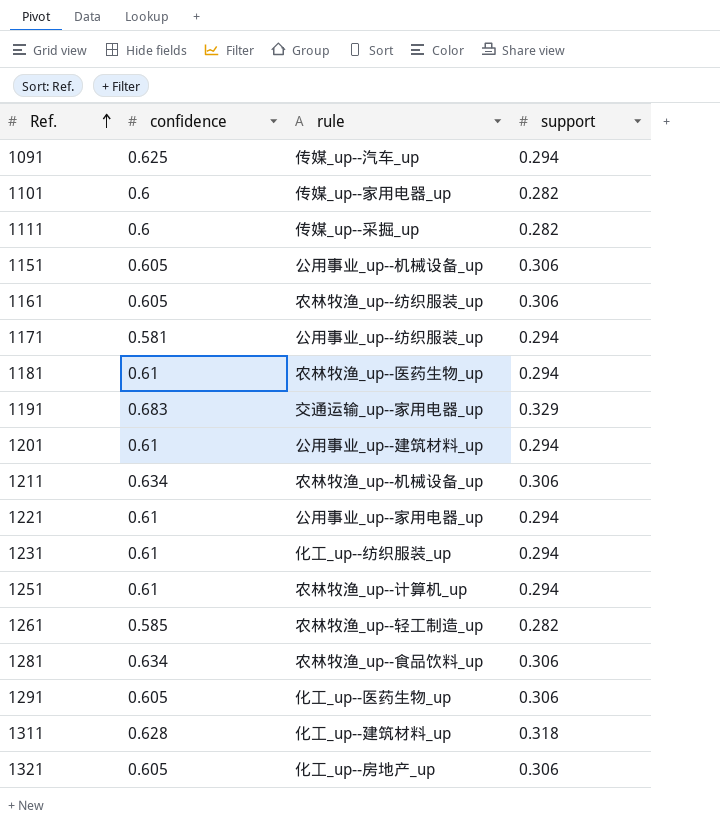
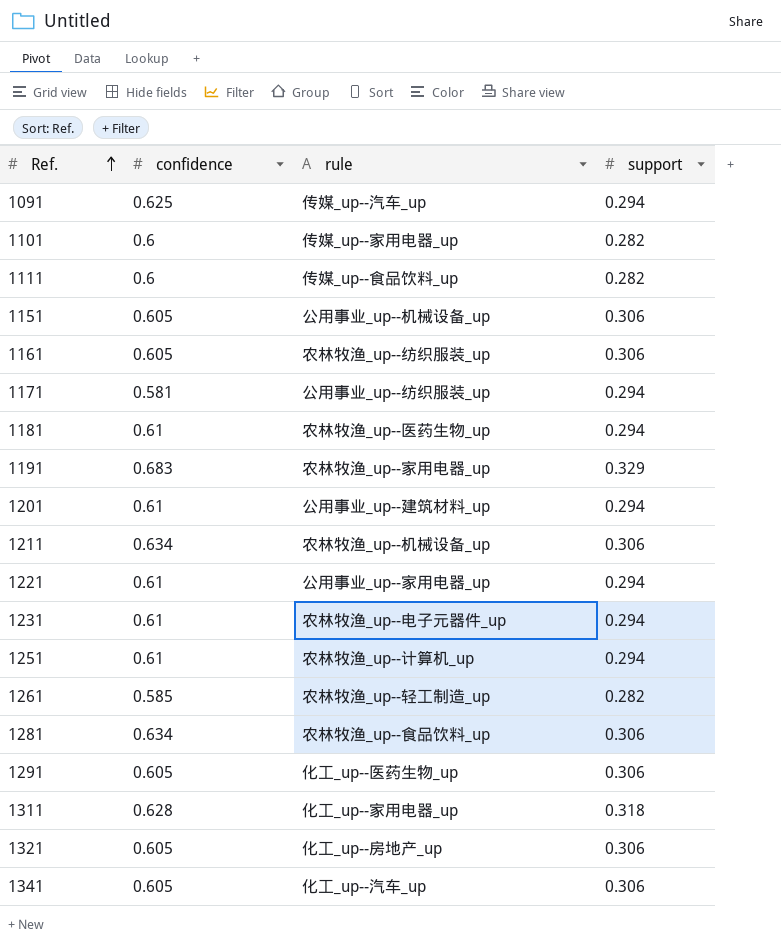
1111 | rule: 传媒_up--采掘_up -> 传媒_up--食品饮料_up
1191 | rule: 交通运输_up--家用电器_up -> 农林牧渔_up--家用电器_up
1231 | rule: 化工_up--纺织服装_up -> 农林牧渔_up--电子元器件_up
1311 | rule: 化工_up--建筑材料_up -> 化工_up--家用电器_up
row 1341: none -> 0.605 | 化工_up--汽车_up | 0.306

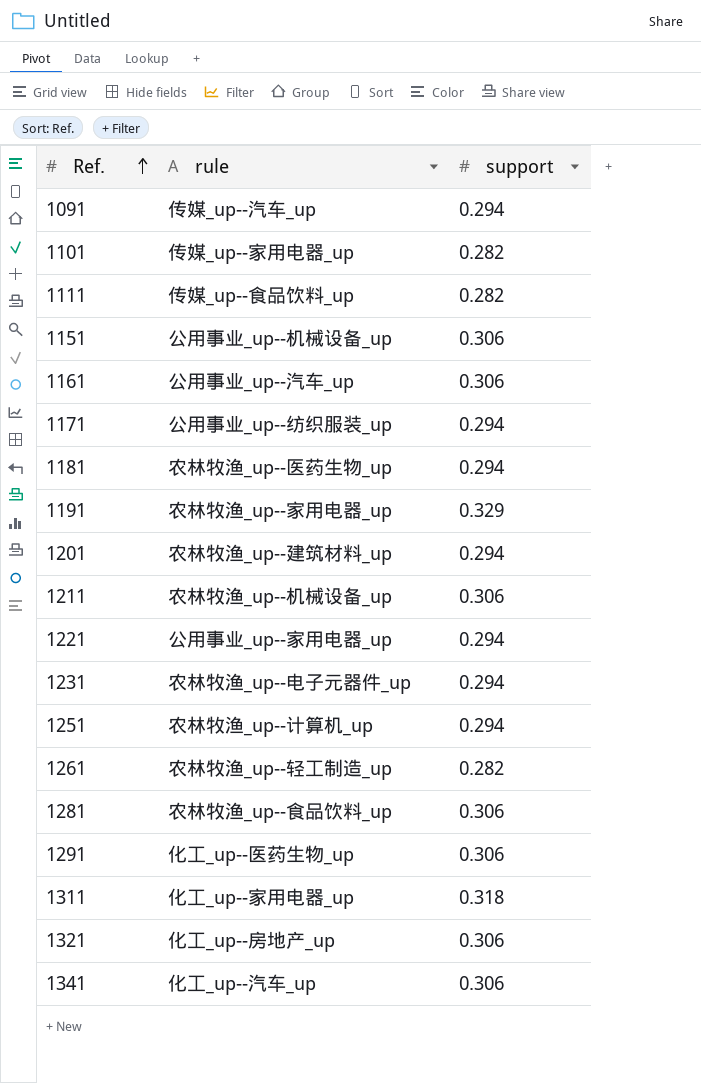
column confidence | position: 2 -> none
1161 | rule: 农林牧渔_up--纺织服装_up -> 公用事业_up--汽车_up
1201 | rule: 公用事业_up--建筑材料_up -> 农林牧渔_up--建筑材料_up

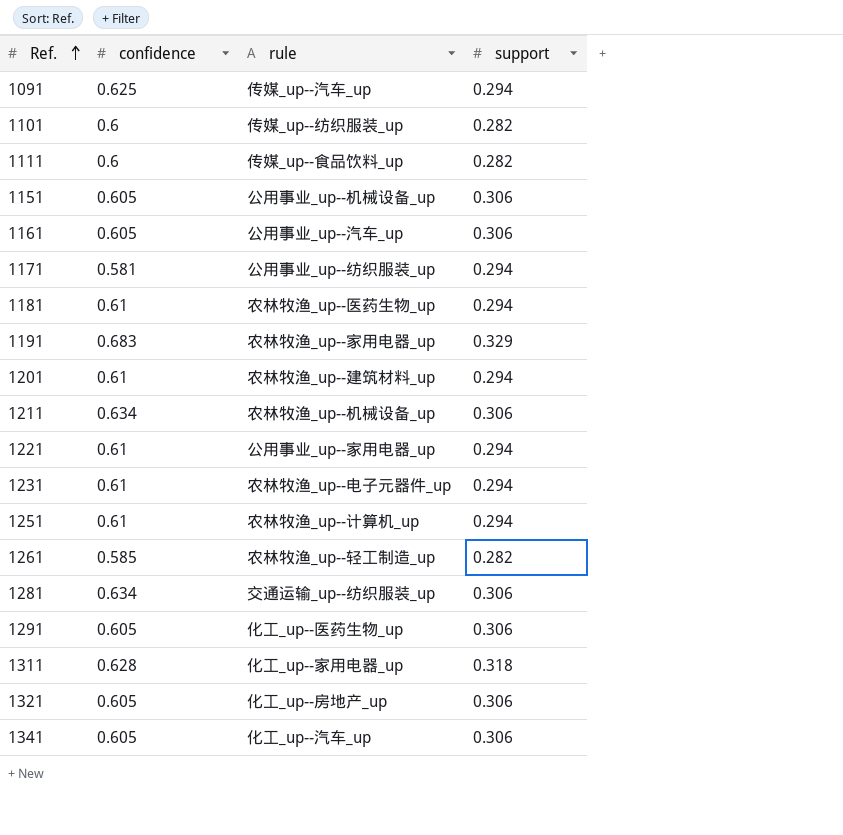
column confidence | position: none -> 2
1101 | rule: 传媒_up--家用电器_up -> 传媒_up--纺织服装_up
1281 | rule: 农林牧渔_up--食品饮料_up -> 交通运输_up--纺织服装_up

